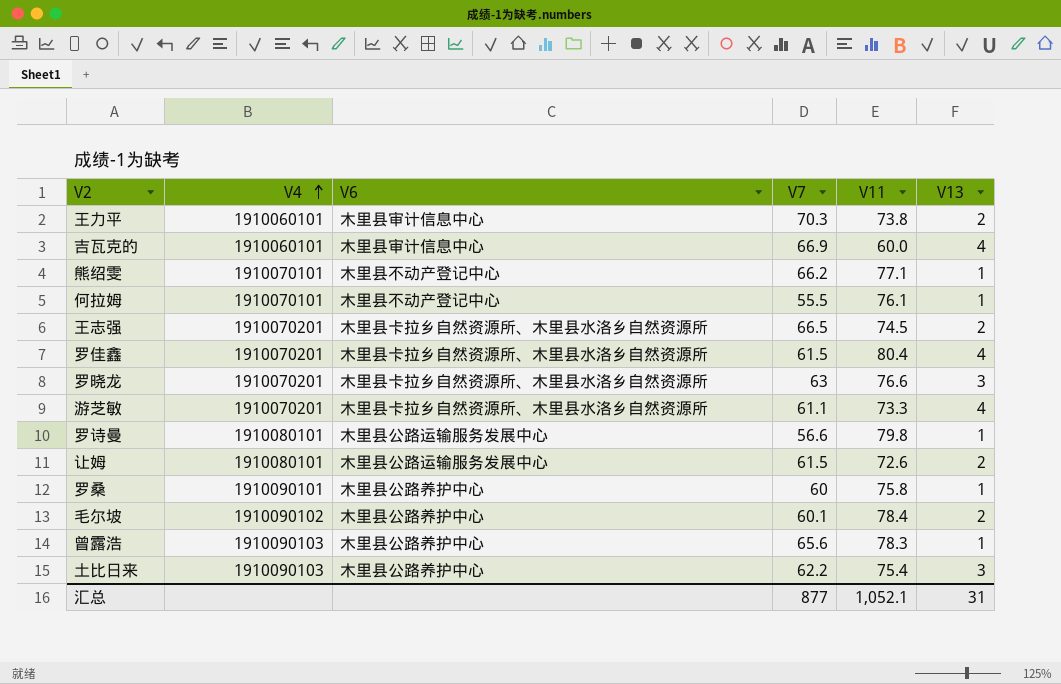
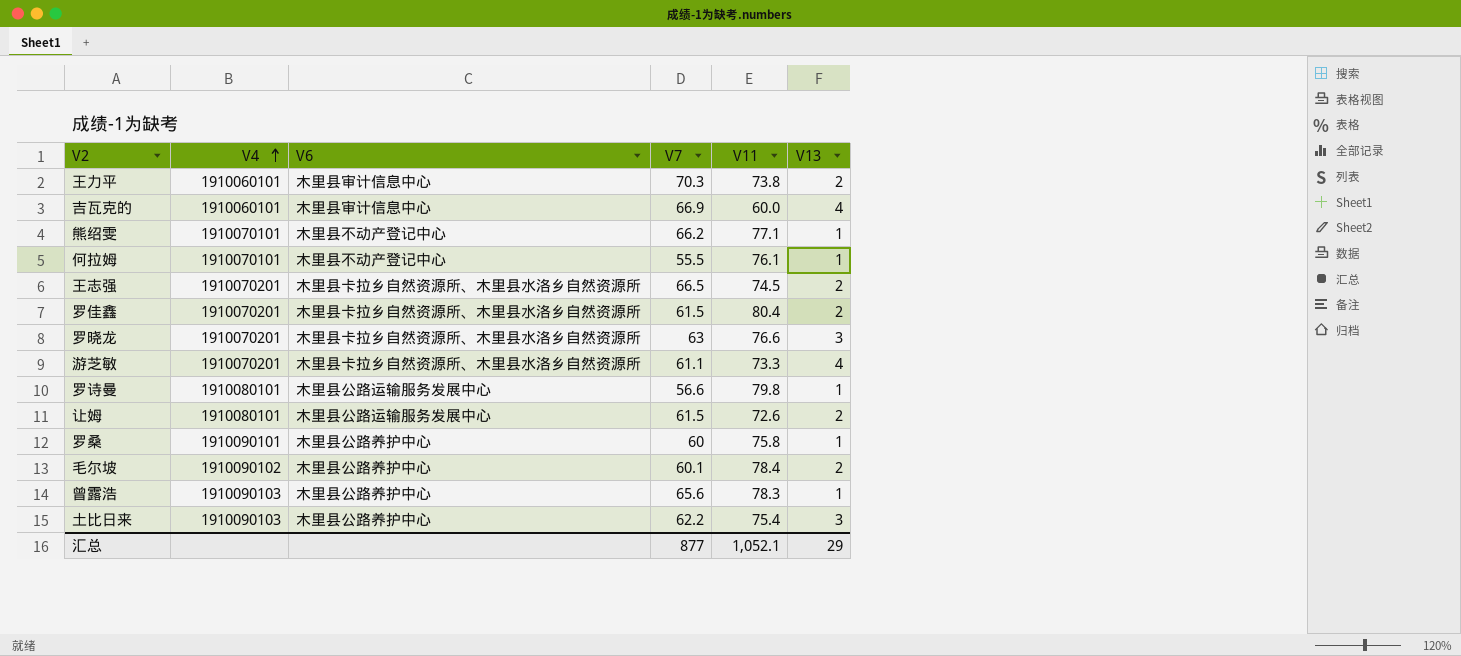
罗佳鑫 | V13: 4 -> 2
汇总 | V13: 31 -> 29

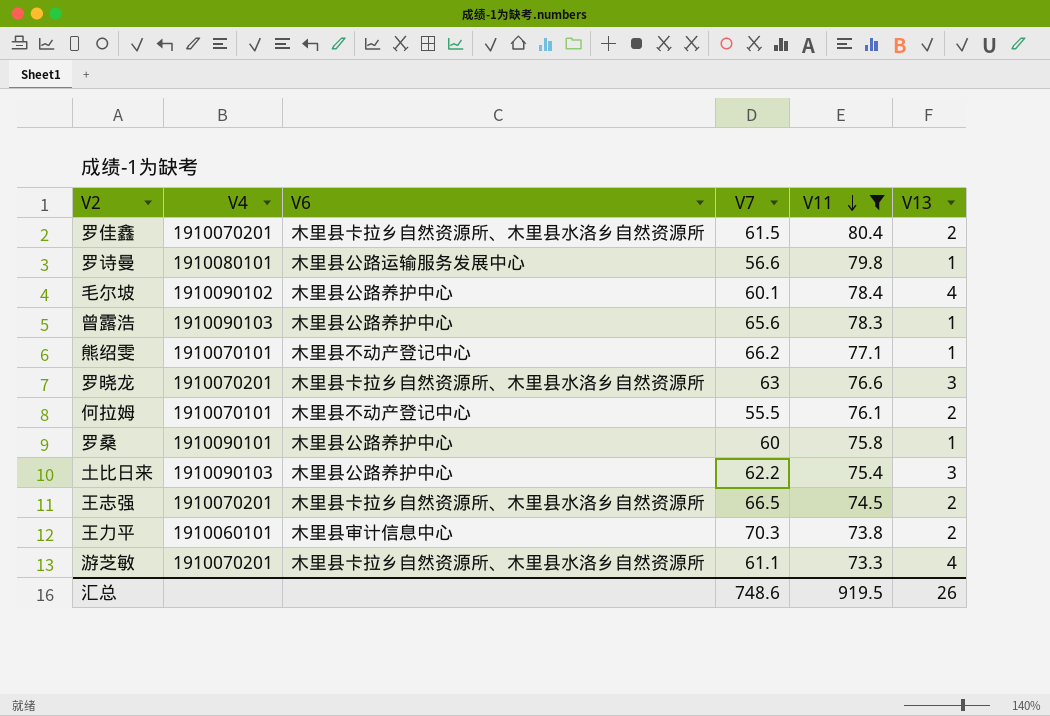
filter: none -> V11 >= 73.3
row order: V4 ascending -> V11 descending
毛尔坡 | V13: 2 -> 4
何拉姆 | V13: 1 -> 2
汇总 | V7: 877 -> 748.6
汇总 | V11: 1,052.1 -> 919.5
汇总 | V13: 29 -> 26

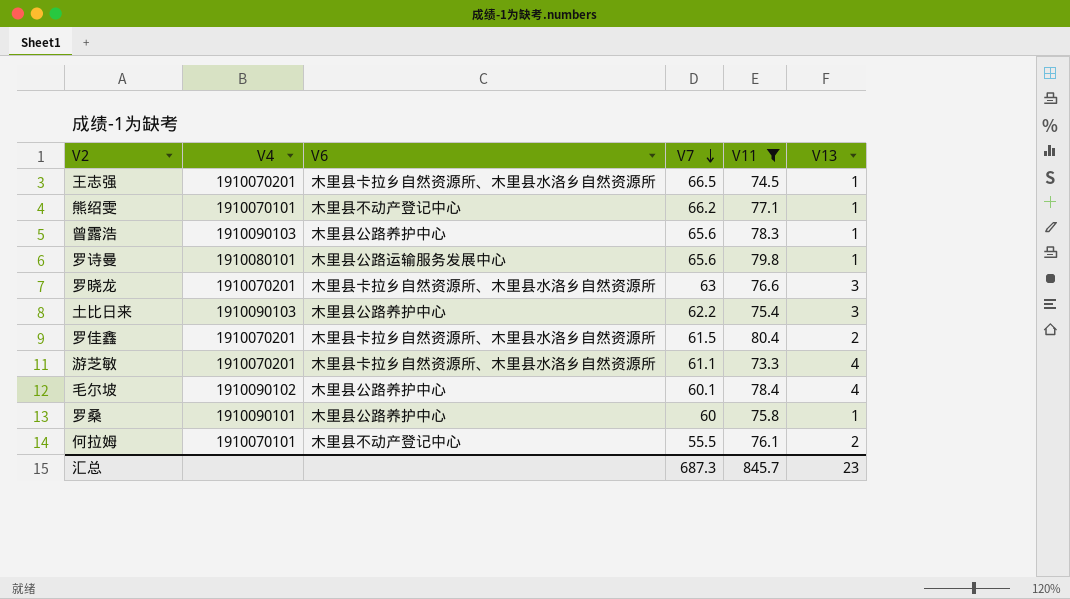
row order: V11 descending -> V7 descending
row 王力平: 1910060101 | 木里县审计信息中心 | 70.3 | 73.8 | 2 -> none
王志强 | V13: 2 -> 1
罗诗曼 | V7: 56.6 -> 65.6
汇总 | V7: 748.6 -> 687.3
汇总 | V11: 919.5 -> 845.7
汇总 | V13: 26 -> 23

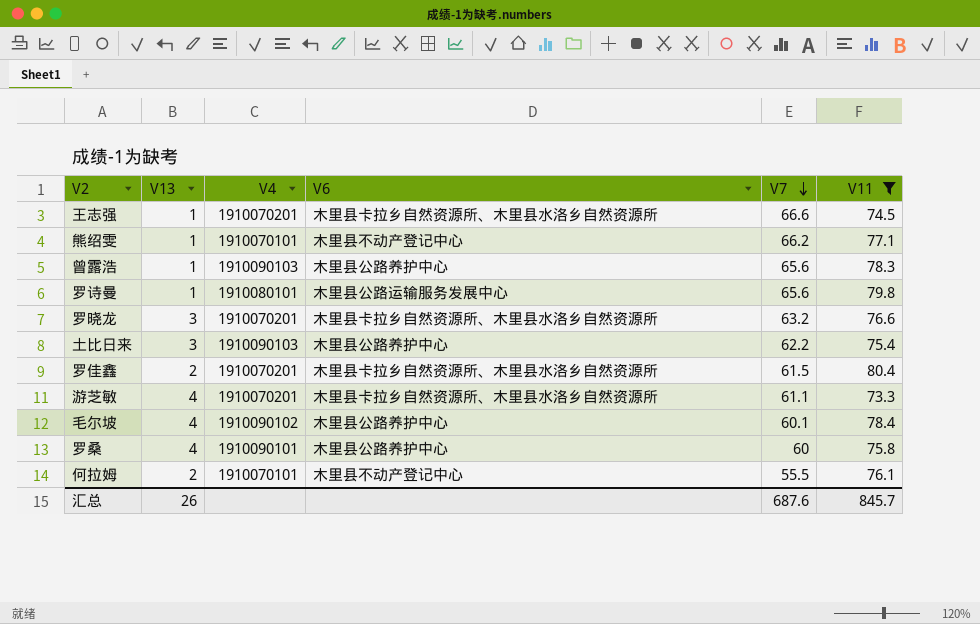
column V13 | position: 6 -> 2
王志强 | V7: 66.5 -> 66.6
罗晓龙 | V7: 63 -> 63.2
罗桑 | V13: 1 -> 4
汇总 | V13: 23 -> 26
汇总 | V7: 687.3 -> 687.6

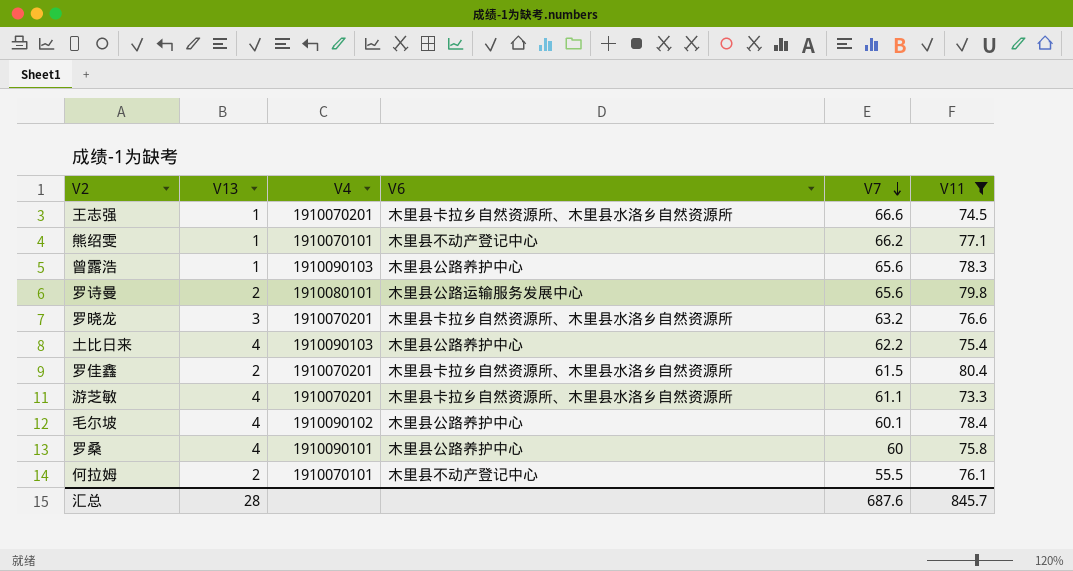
罗诗曼 | V13: 1 -> 2
土比日来 | V13: 3 -> 4
汇总 | V13: 26 -> 28

